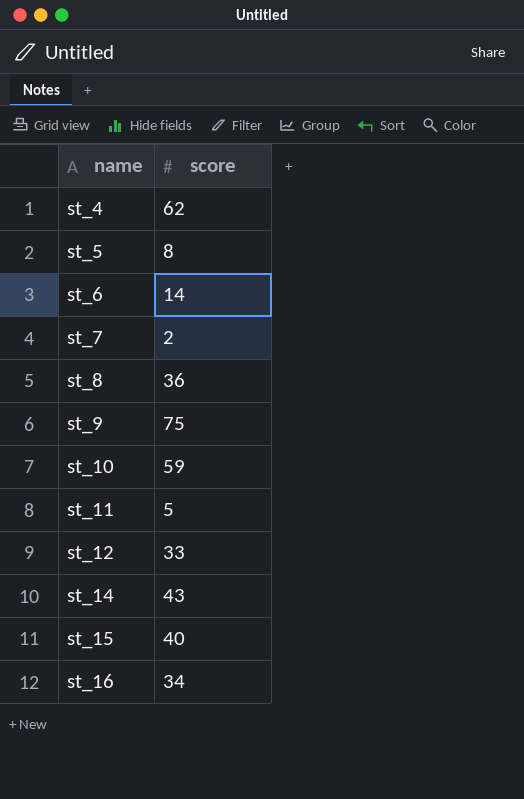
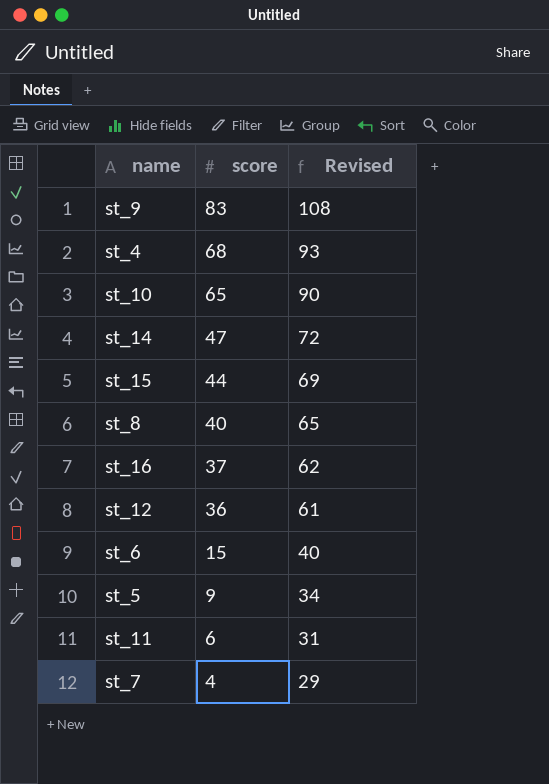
row order: name ascending -> score descending
column Revised | formula: none -> [score] + 25
st_9 | score: 75 -> 83
st_4 | score: 62 -> 68
st_10 | score: 59 -> 65
st_14 | score: 43 -> 47
st_15 | score: 40 -> 44
st_8 | score: 36 -> 40
st_16 | score: 34 -> 37
st_12 | score: 33 -> 36
st_6 | score: 14 -> 15
st_5 | score: 8 -> 9
st_11 | score: 5 -> 6
st_7 | score: 2 -> 4

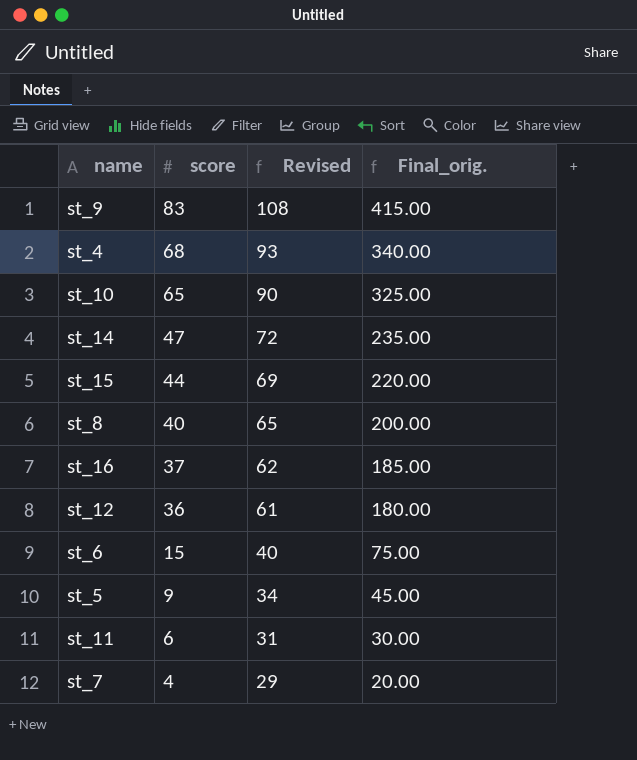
column Final_orig. | formula: none -> [score] * 5

